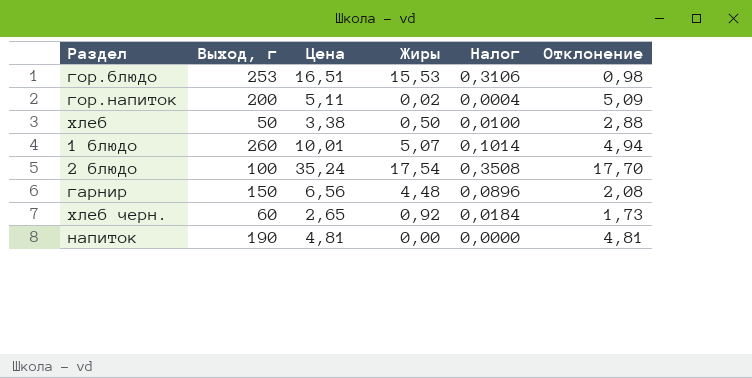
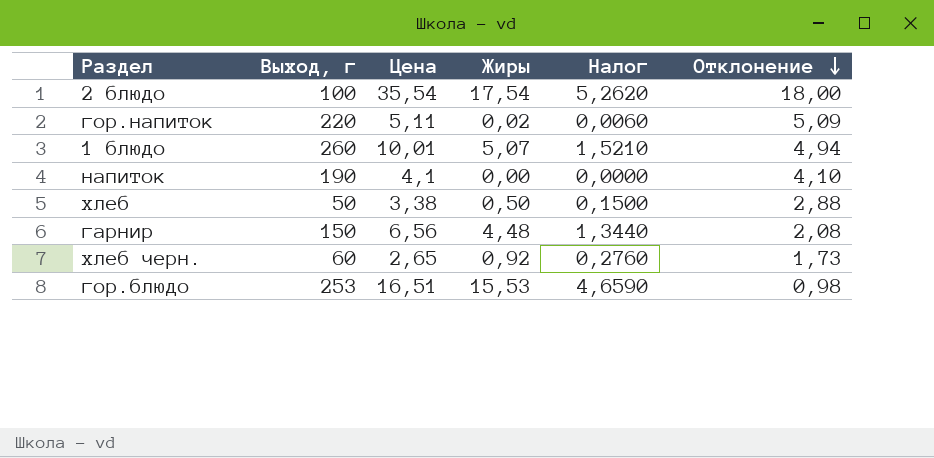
row order: none -> Отклонение descending
column Налог | formula: [Жиры] * 0,02 -> [Жиры] * 0,3
2 блюдо | Цена: 35,24 -> 35,54
2 блюдо | Отклонение: 17,70 -> 18,00
гор.напиток | Выход, г: 200 -> 220
напиток | Цена: 4,81 -> 4,1
напиток | Отклонение: 4,81 -> 4,10

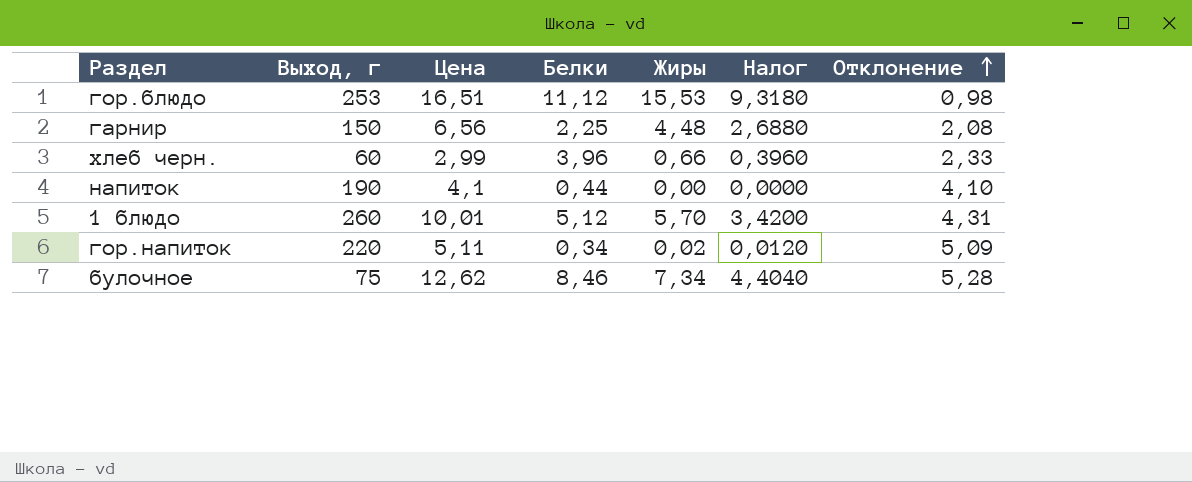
row order: Отклонение descending -> Отклонение ascending
column Белки | position: none -> 4
column Налог | formula: [Жиры] * 0,3 -> [Жиры] * 0,6
row 2 блюдо: 100 | 35,54 | 17,54 | 5,2620 | 18,00 -> none
row хлеб: 50 | 3,38 | 0,50 | 0,1500 | 2,88 -> none
хлеб черн. | Цена: 2,65 -> 2,99
хлеб черн. | Жиры: 0,92 -> 0,66
хлеб черн. | Отклонение: 1,73 -> 2,33
1 блюдо | Жиры: 5,07 -> 5,70
1 блюдо | Отклонение: 4,94 -> 4,31
row булочное: none -> 75 | 12,62 | 8,46 | 7,34 | 4,4040 | 5,28

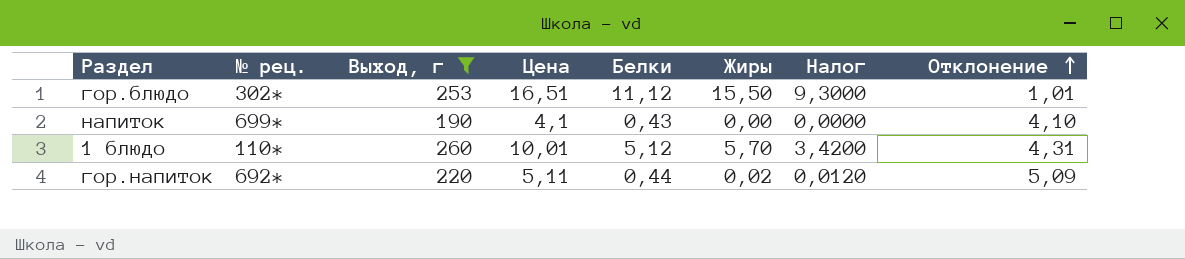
filter: none -> Выход, г >= 190
column № рец. | position: none -> 2
гор.блюдо | Жиры: 15,53 -> 15,50
гор.блюдо | Налог: 9,3180 -> 9,3000
гор.блюдо | Отклонение: 0,98 -> 1,01
напиток | Белки: 0,44 -> 0,43
гор.напиток | Белки: 0,34 -> 0,44

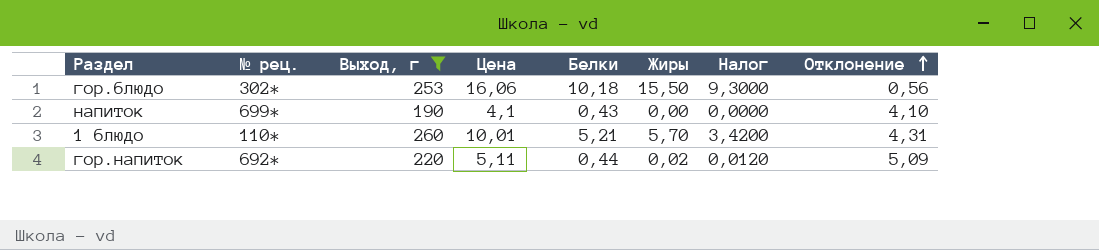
гор.блюдо | Цена: 16,51 -> 16,06
гор.блюдо | Белки: 11,12 -> 10,18
гор.блюдо | Отклонение: 1,01 -> 0,56
1 блюдо | Белки: 5,12 -> 5,21

